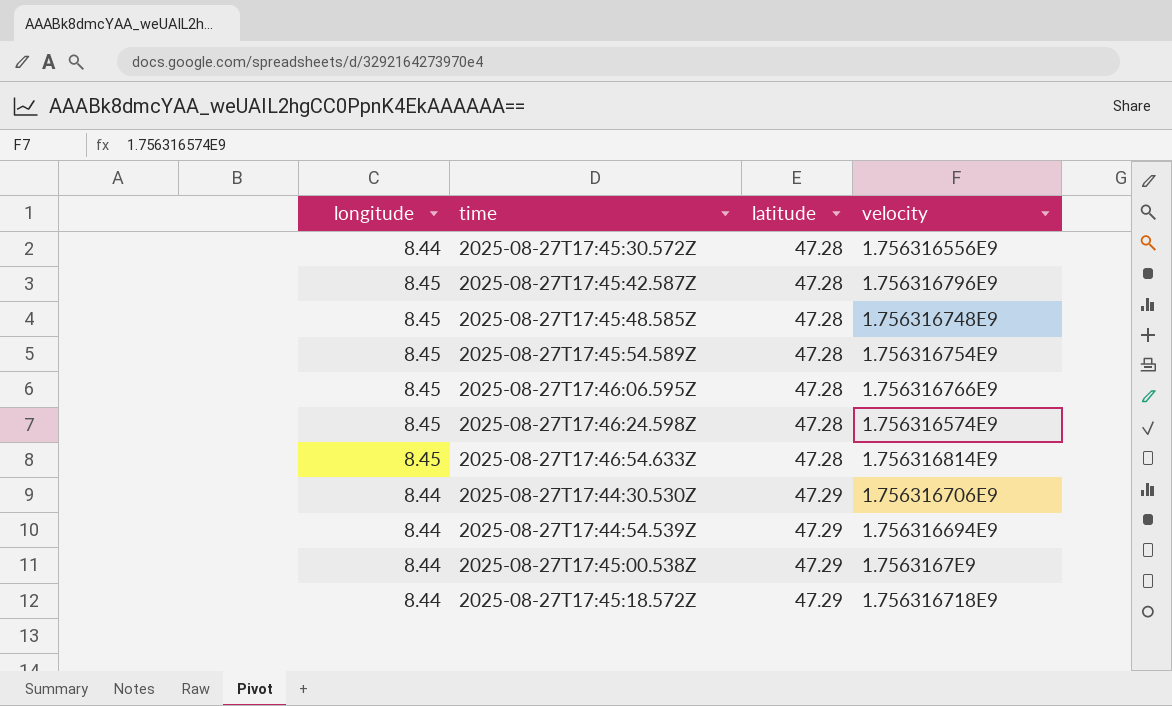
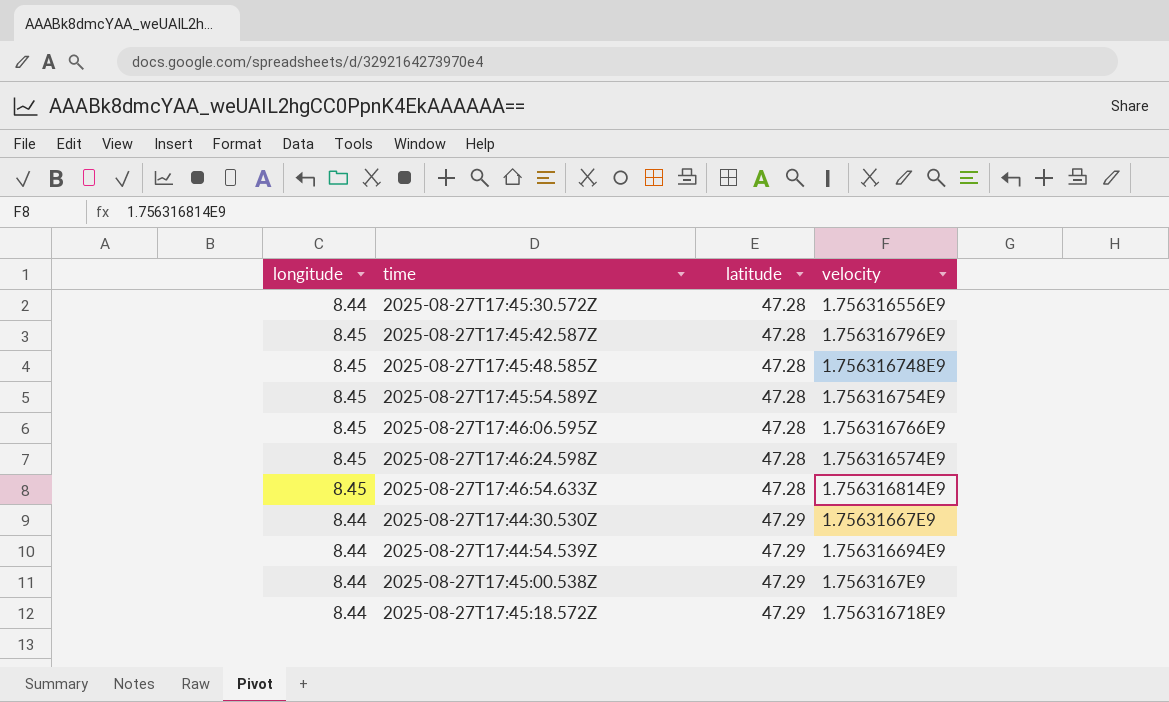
2025-08-27T17:44:30.530Z | velocity: 1.756316706E9 -> 1.75631667E9

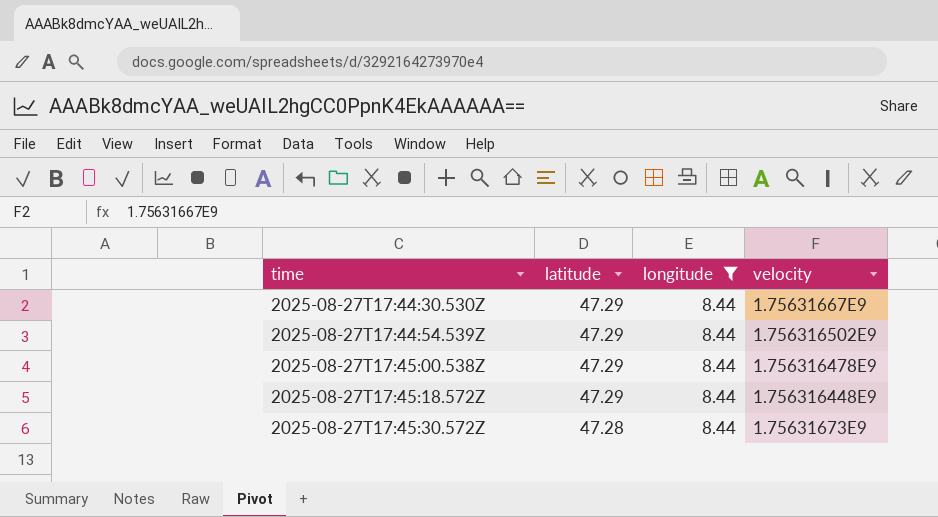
filter: none -> longitude = 8.44
row order: latitude ascending -> time ascending
column longitude | position: 1 -> 3
2025-08-27T17:44:54.539Z | velocity: 1.756316694E9 -> 1.756316502E9
2025-08-27T17:45:00.538Z | velocity: 1.7563167E9 -> 1.756316478E9
2025-08-27T17:45:18.572Z | velocity: 1.756316718E9 -> 1.756316448E9
2025-08-27T17:45:30.572Z | velocity: 1.756316556E9 -> 1.75631673E9

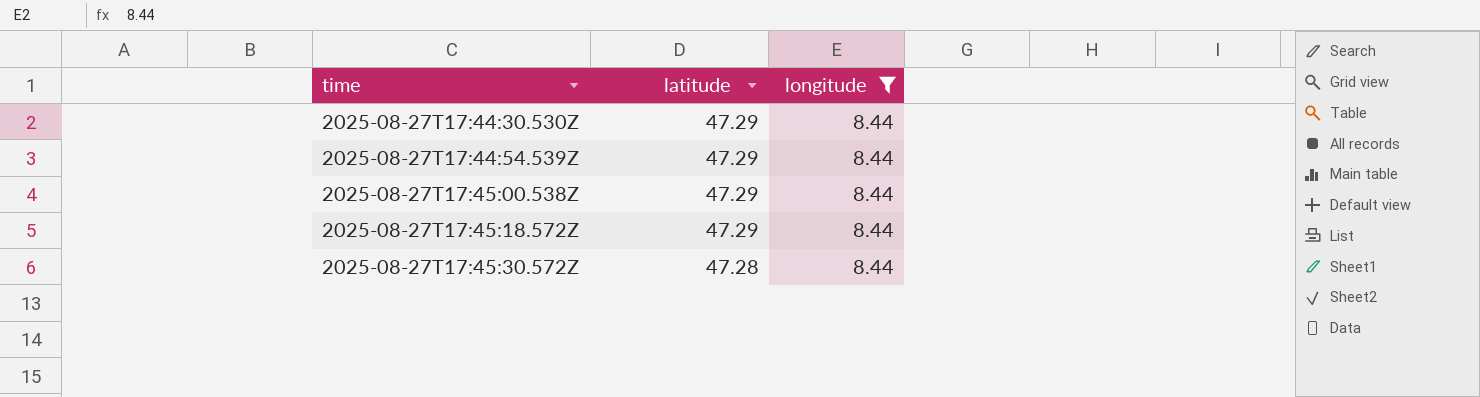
column velocity | position: 4 -> none

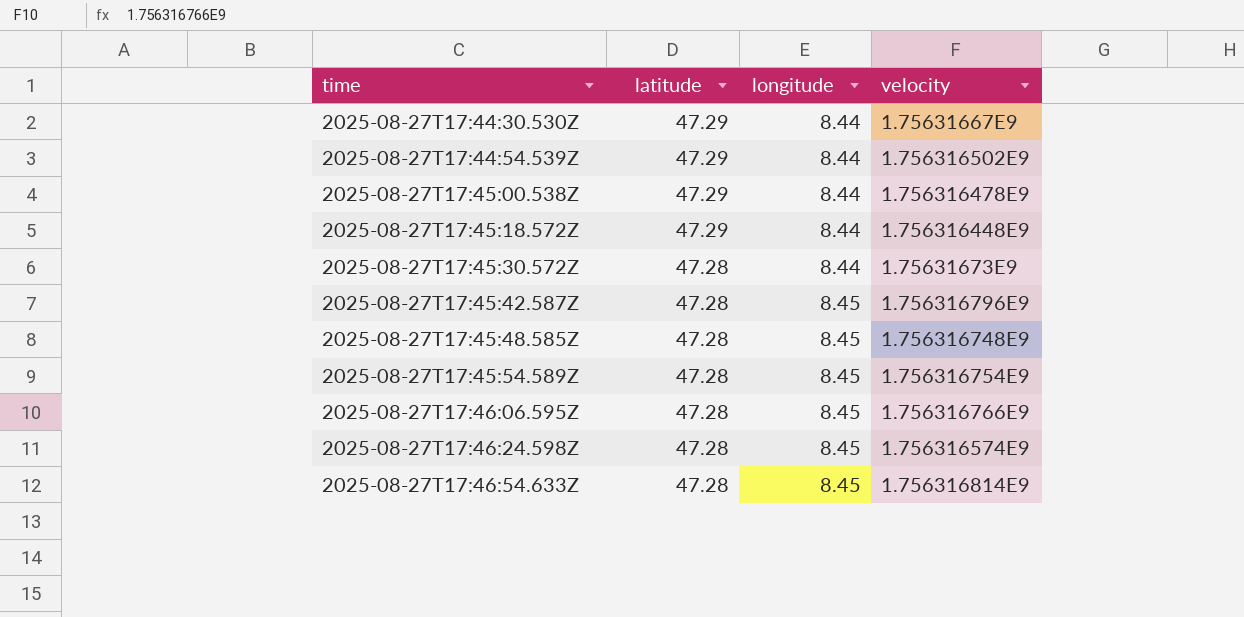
filter: longitude = 8.44 -> none
column velocity | position: none -> 4

